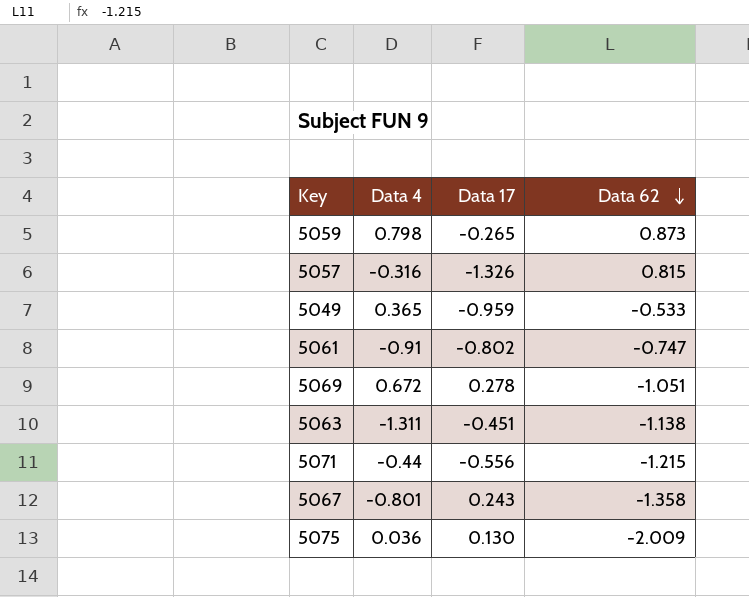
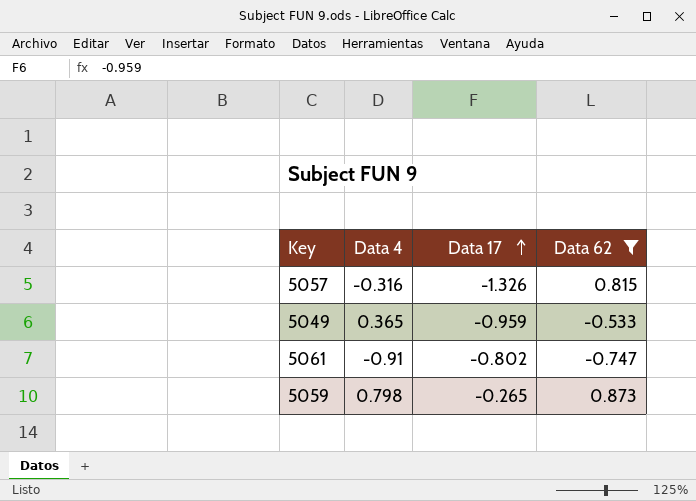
filter: none -> Data 62 >= -0.747
row order: Data 62 descending -> Data 17 ascending

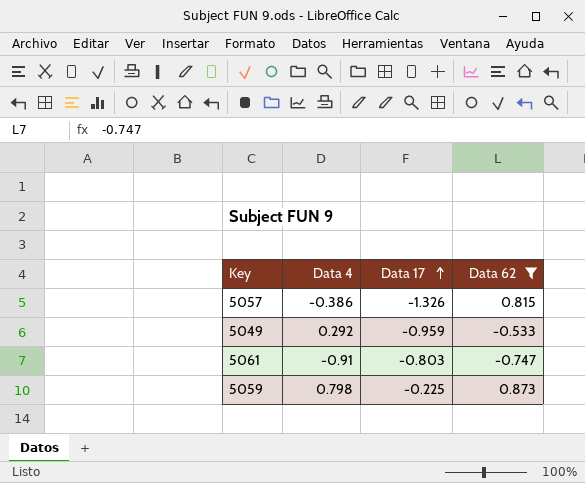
5057 | Data 4: -0.316 -> -0.386
5049 | Data 4: 0.365 -> 0.292
5061 | Data 17: -0.802 -> -0.803
5059 | Data 17: -0.265 -> -0.225

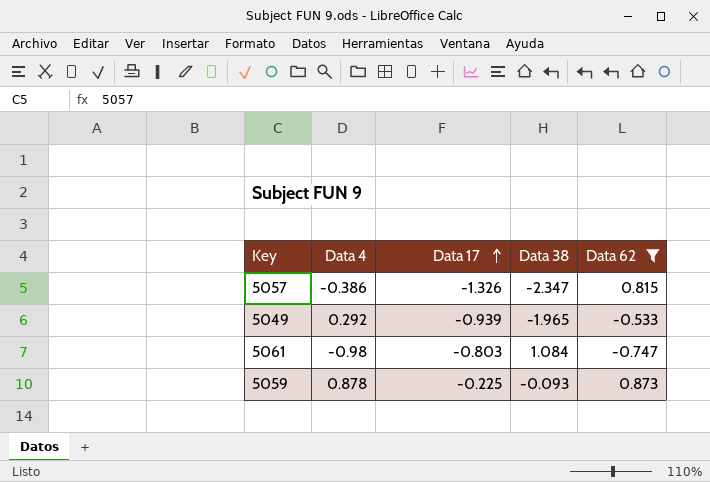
column Data 38 | position: none -> 4
5049 | Data 17: -0.959 -> -0.939
5061 | Data 4: -0.91 -> -0.98
5059 | Data 4: 0.798 -> 0.878

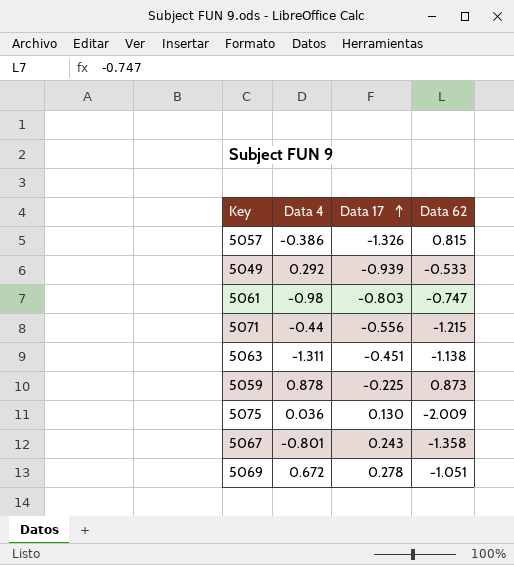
filter: Data 62 >= -0.747 -> none
column Data 38 | position: 4 -> none

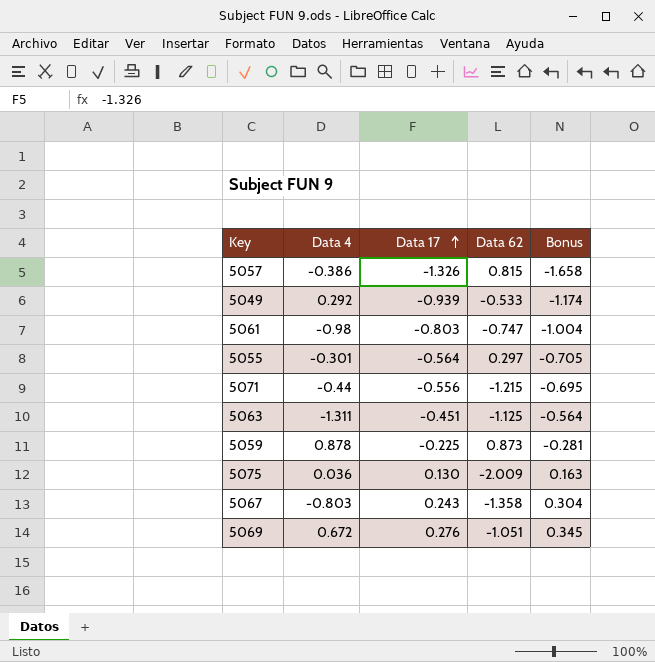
column Bonus | formula: none -> [Data 17] * 1.25
row 5055: none -> -0.301 | -0.564 | 0.297 | -0.705
5063 | Data 62: -1.138 -> -1.125
5067 | Data 4: -0.801 -> -0.803
5069 | Data 17: 0.278 -> 0.276

